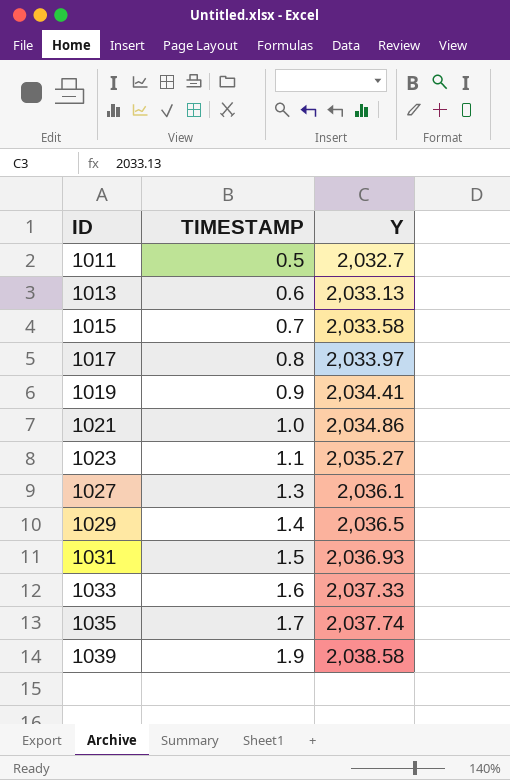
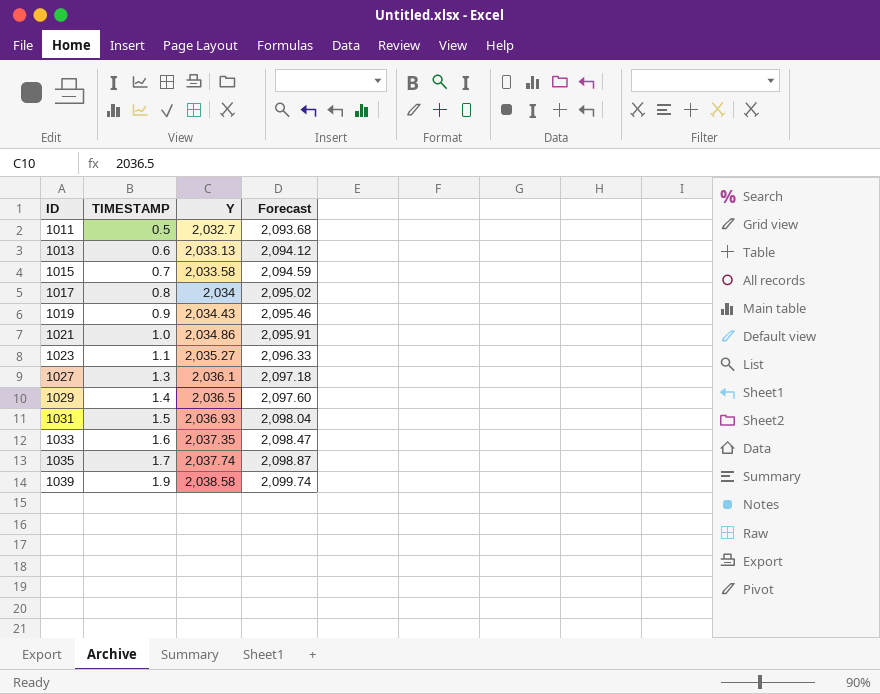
column Forecast | formula: none -> [Y] * 1.03
1017 | Y: 2,033.97 -> 2,034
1019 | Y: 2,034.41 -> 2,034.43
1033 | Y: 2,037.33 -> 2,037.35

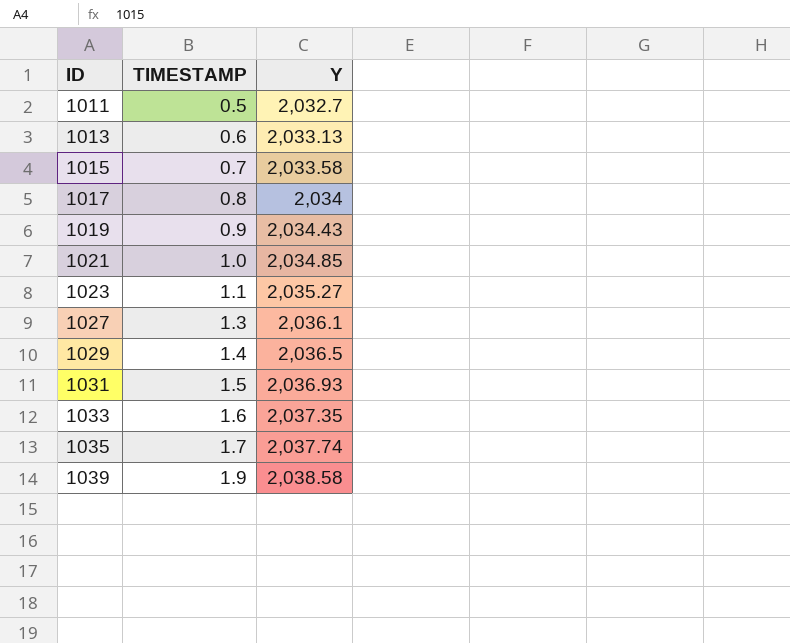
column Forecast | formula: [Y] * 1.03 -> none
1021 | Y: 2,034.86 -> 2,034.85

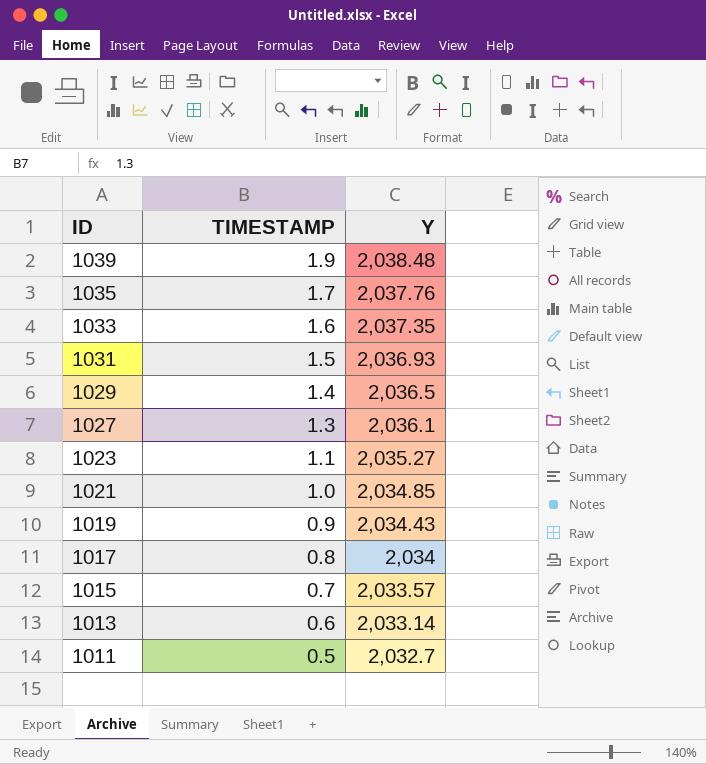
row order: ID ascending -> ID descending
1039 | Y: 2,038.58 -> 2,038.48
1035 | Y: 2,037.74 -> 2,037.76
1015 | Y: 2,033.58 -> 2,033.57
1013 | Y: 2,033.13 -> 2,033.14

